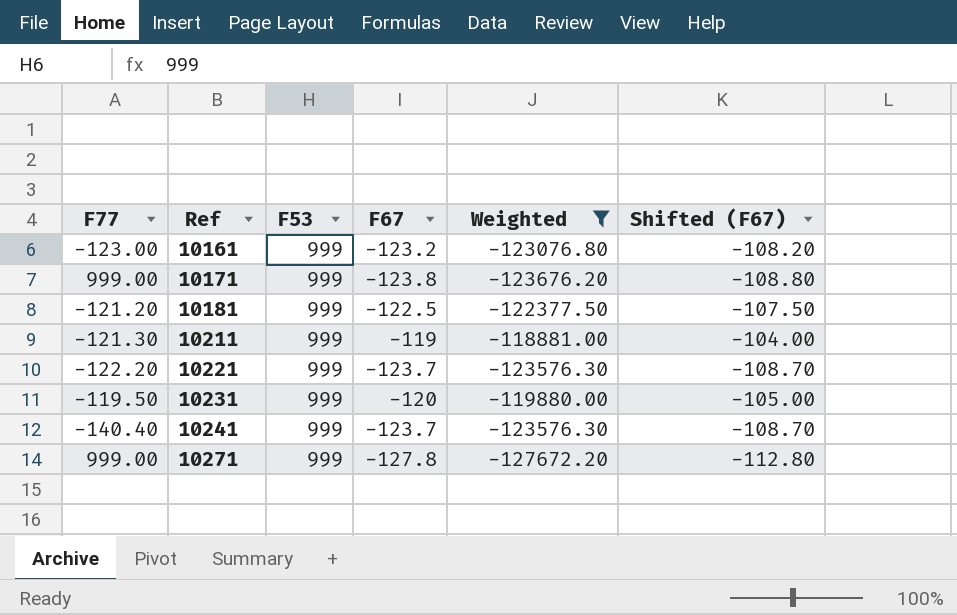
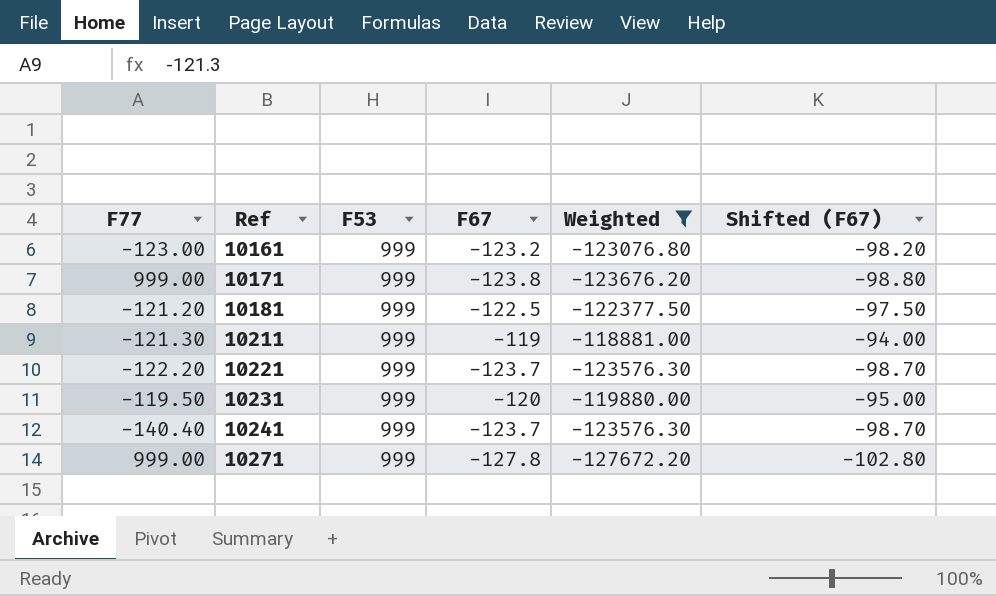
column Shifted (F67) | formula: [F67] + 15 -> [F67] + 25

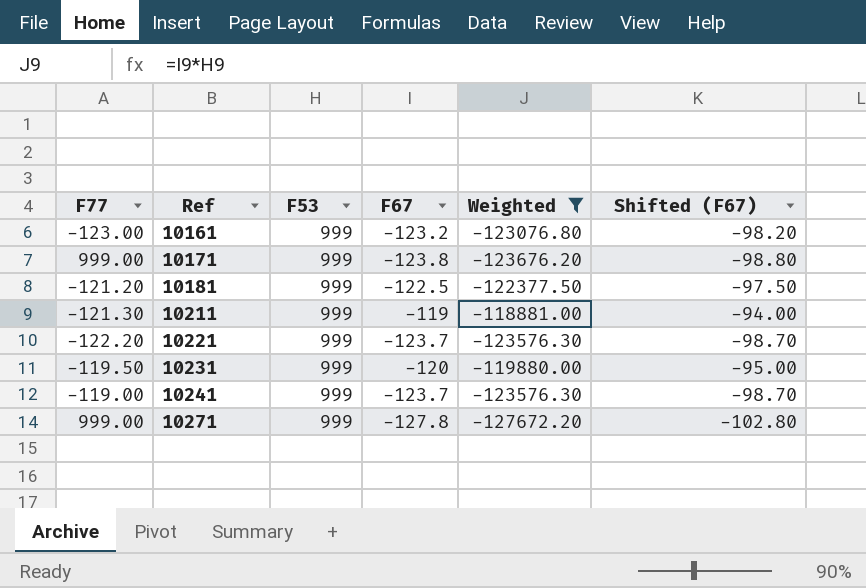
10241 | F77: -140.40 -> -119.00

